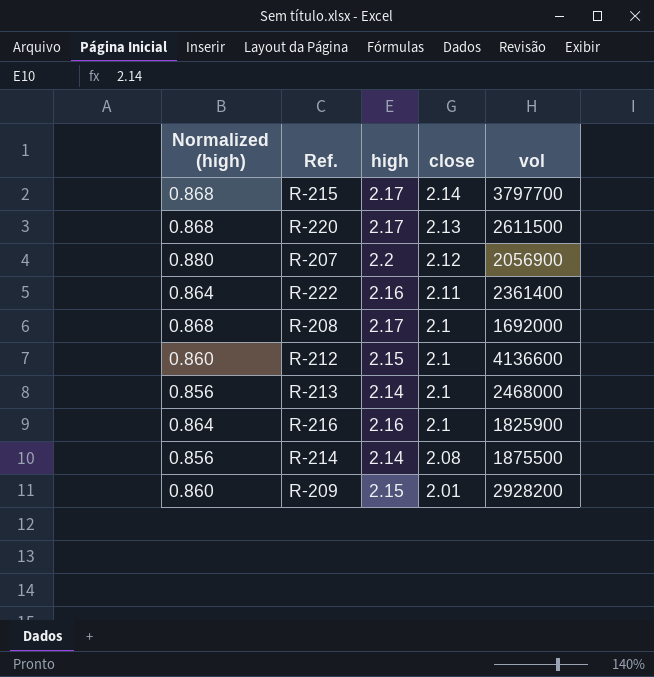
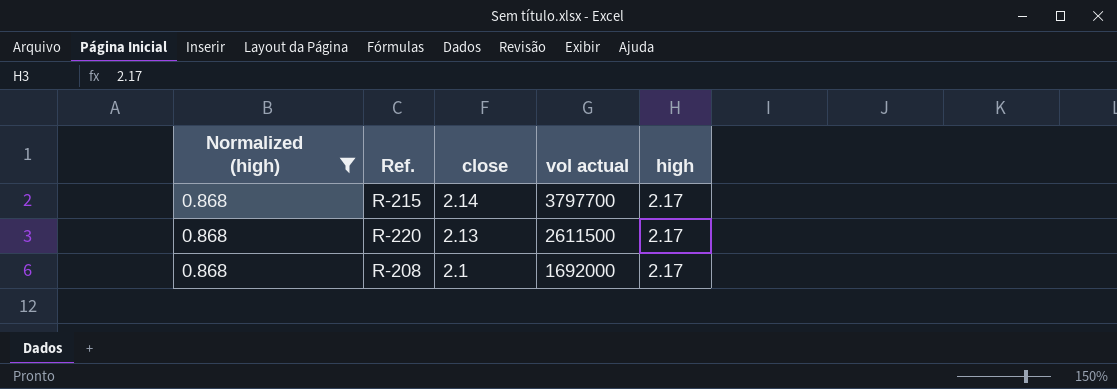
filter: none -> Normalized (high) = 0.868
column name: vol -> vol actual
column high | position: 3 -> 5

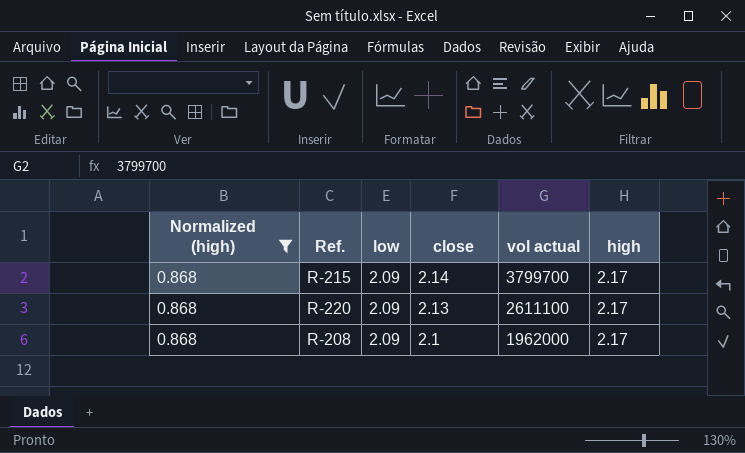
column low | position: none -> 3
R-215 | vol actual: 3797700 -> 3799700
R-220 | vol actual: 2611500 -> 2611100
R-208 | vol actual: 1692000 -> 1962000

